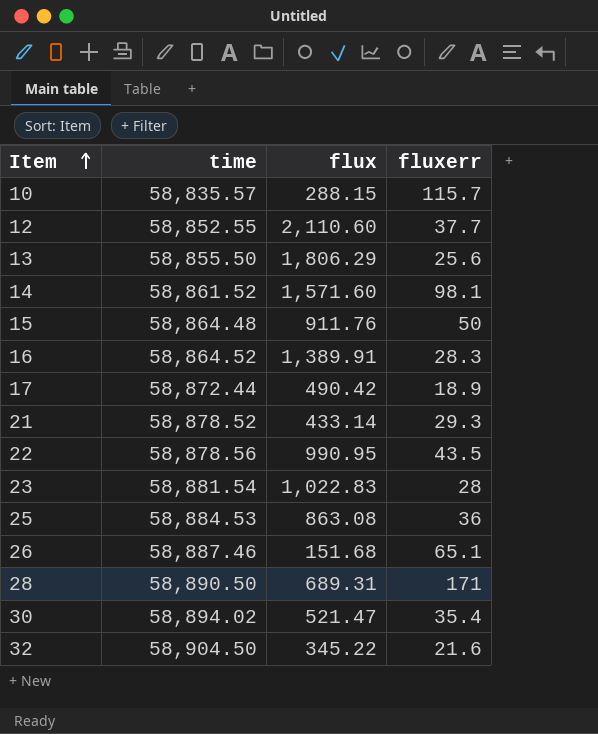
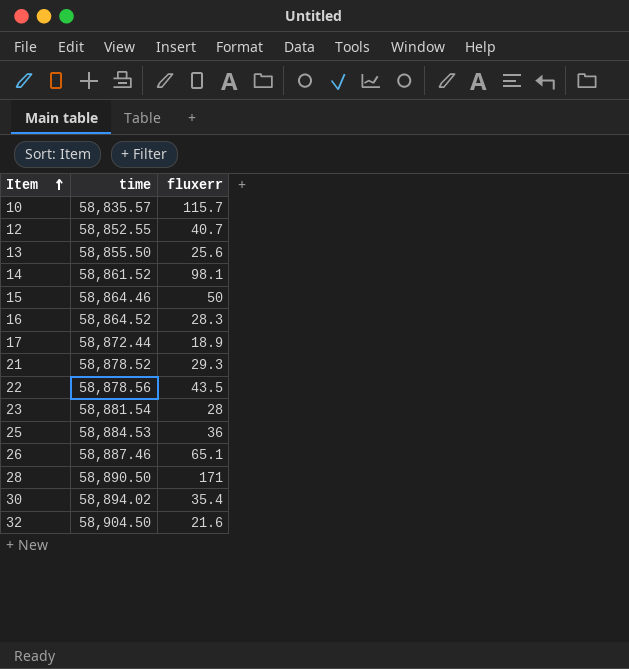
column flux | position: 3 -> none
12 | fluxerr: 37.7 -> 40.7
15 | time: 58,864.48 -> 58,864.46

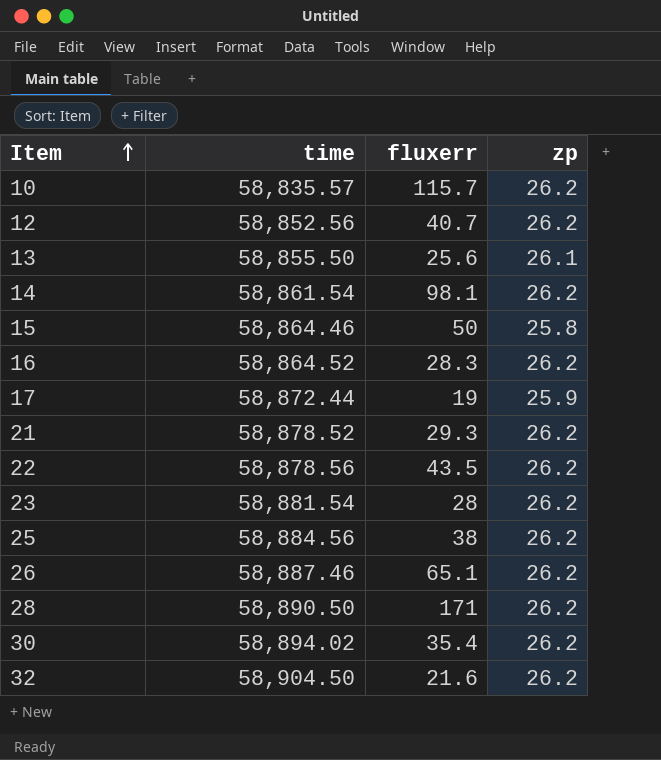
column zp | position: none -> 4
12 | time: 58,852.55 -> 58,852.56
14 | time: 58,861.52 -> 58,861.54
17 | fluxerr: 18.9 -> 19
25 | time: 58,884.53 -> 58,884.56
25 | fluxerr: 36 -> 38

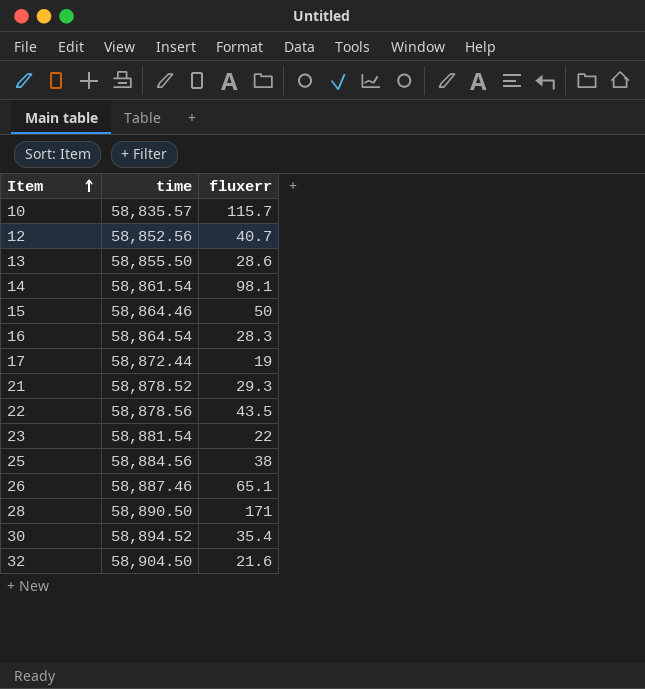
column zp | position: 4 -> none
13 | fluxerr: 25.6 -> 28.6
16 | time: 58,864.52 -> 58,864.54
23 | fluxerr: 28 -> 22
30 | time: 58,894.02 -> 58,894.52

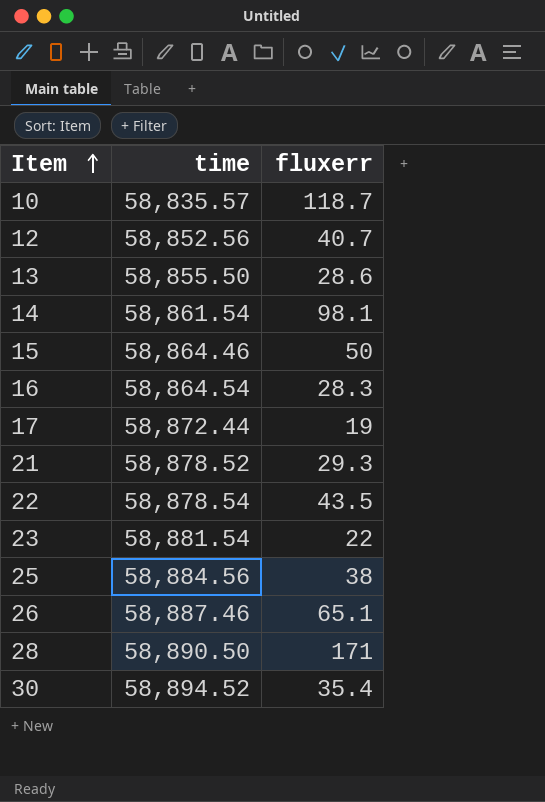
row 32: 58,904.50 | 21.6 -> none
10 | fluxerr: 115.7 -> 118.7
22 | time: 58,878.56 -> 58,878.54

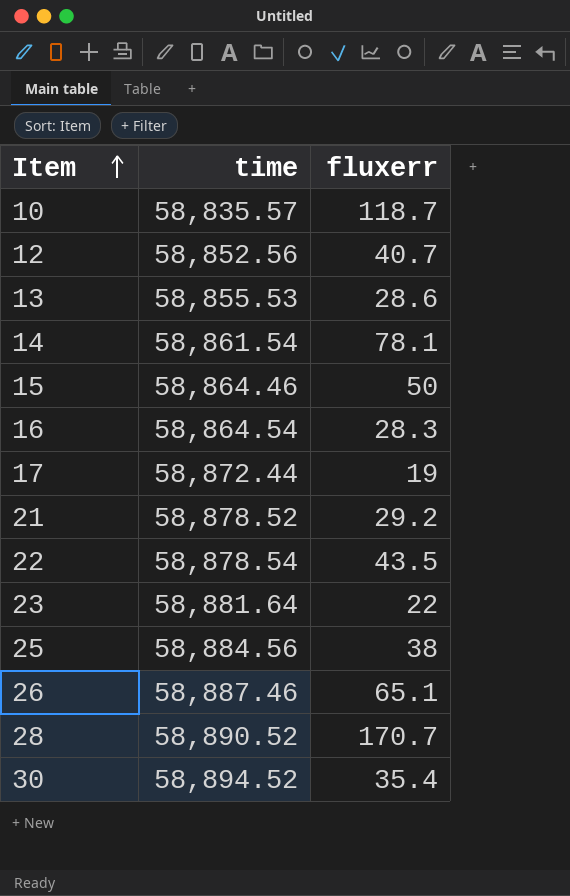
13 | time: 58,855.50 -> 58,855.53
14 | fluxerr: 98.1 -> 78.1
21 | fluxerr: 29.3 -> 29.2
23 | time: 58,881.54 -> 58,881.64
28 | time: 58,890.50 -> 58,890.52
28 | fluxerr: 171 -> 170.7

